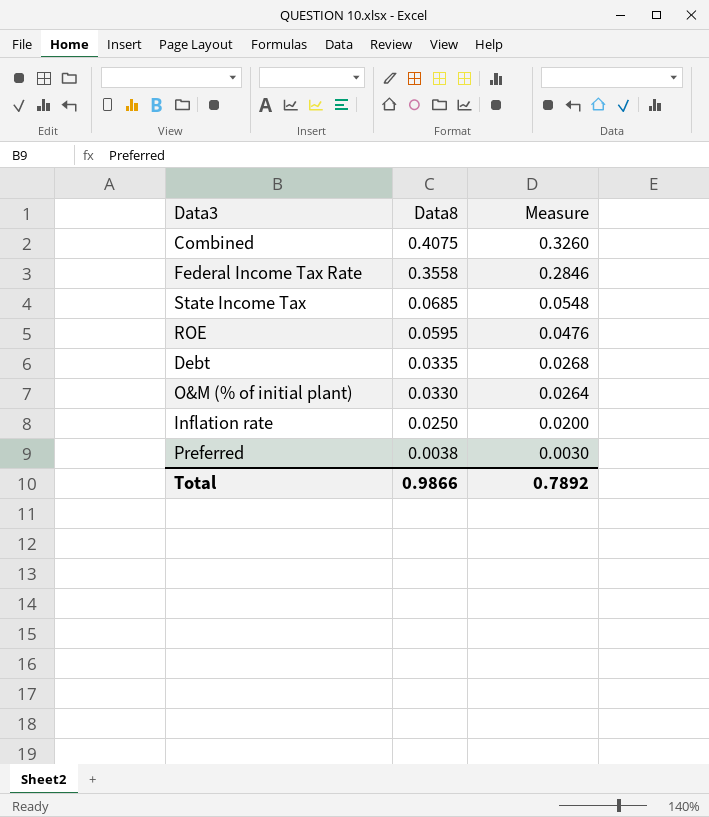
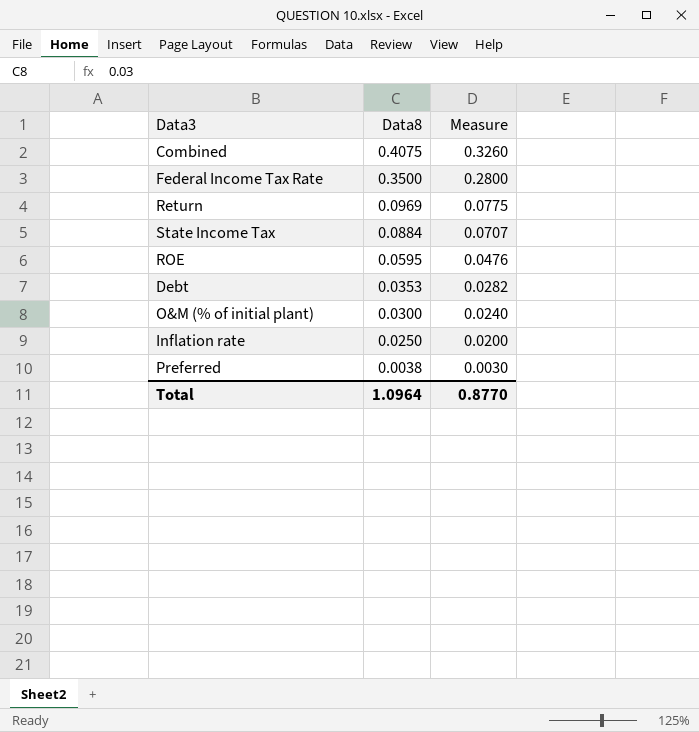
Federal Income Tax Rate | Data8: 0.3558 -> 0.3500
Federal Income Tax Rate | Measure: 0.2846 -> 0.2800
row Return: none -> 0.0969 | 0.0775
State Income Tax | Data8: 0.0685 -> 0.0884
State Income Tax | Measure: 0.0548 -> 0.0707
Debt | Data8: 0.0335 -> 0.0353
Debt | Measure: 0.0268 -> 0.0282
O&M (% of initial plant) | Data8: 0.0330 -> 0.0300
O&M (% of initial plant) | Measure: 0.0264 -> 0.0240
Total | Data8: 0.9866 -> 1.0964
Total | Measure: 0.7892 -> 0.8770

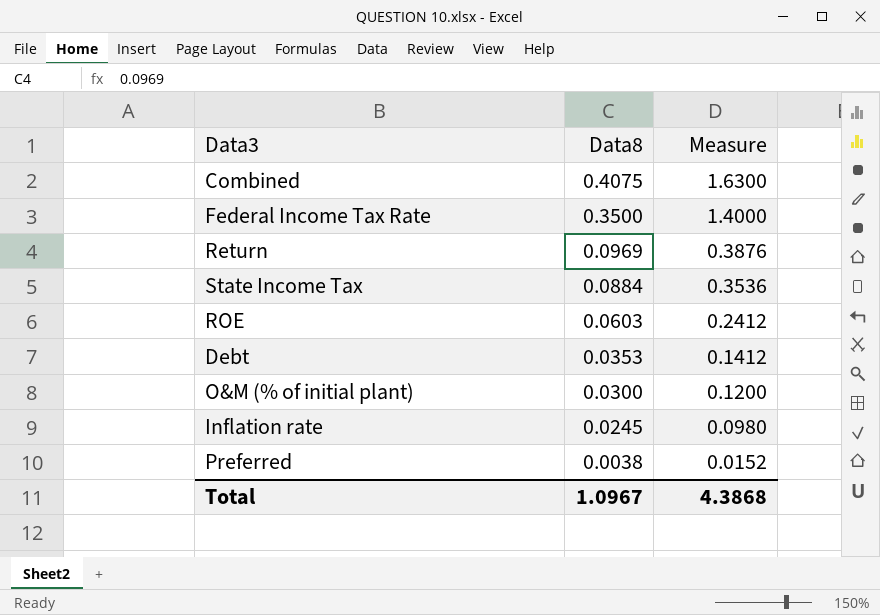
column Measure | formula: [Data8] * 0.8 -> [Data8] * 4
ROE | Data8: 0.0595 -> 0.0603
Inflation rate | Data8: 0.0250 -> 0.0245
Total | Data8: 1.0964 -> 1.0967
Total | Measure: 0.8770 -> 4.3868

